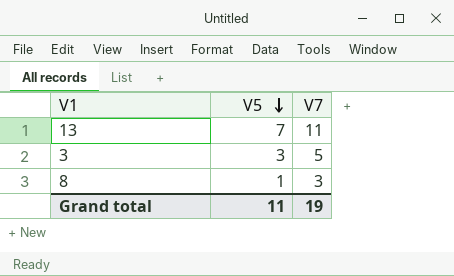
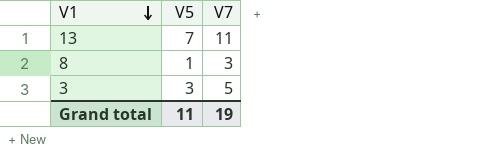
row order: V5 descending -> V1 descending

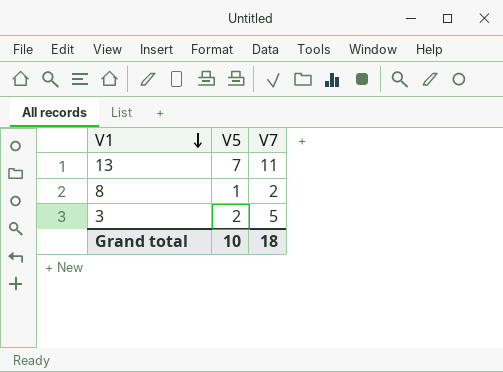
8 | V7: 3 -> 2
3 | V5: 3 -> 2
Grand total | V5: 11 -> 10
Grand total | V7: 19 -> 18

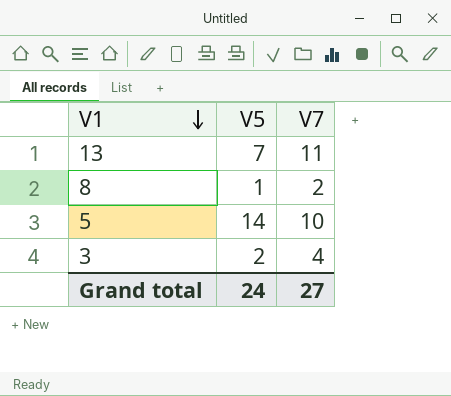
row 5: none -> 14 | 10
3 | V7: 5 -> 4
Grand total | V5: 10 -> 24
Grand total | V7: 18 -> 27

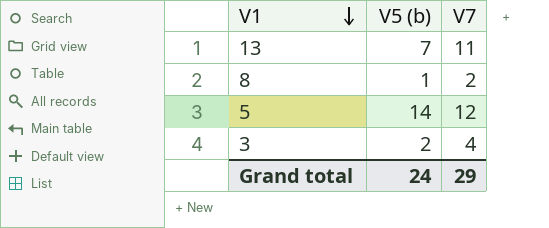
column name: V5 -> V5 (b)
5 | V7: 10 -> 12
Grand total | V7: 27 -> 29

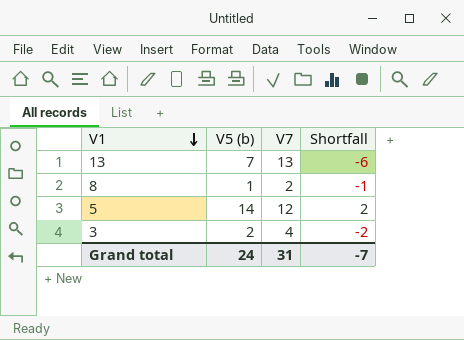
column Shortfall | formula: none -> [V5 (b)] - [V7]
13 | V7: 11 -> 13
Grand total | V7: 29 -> 31

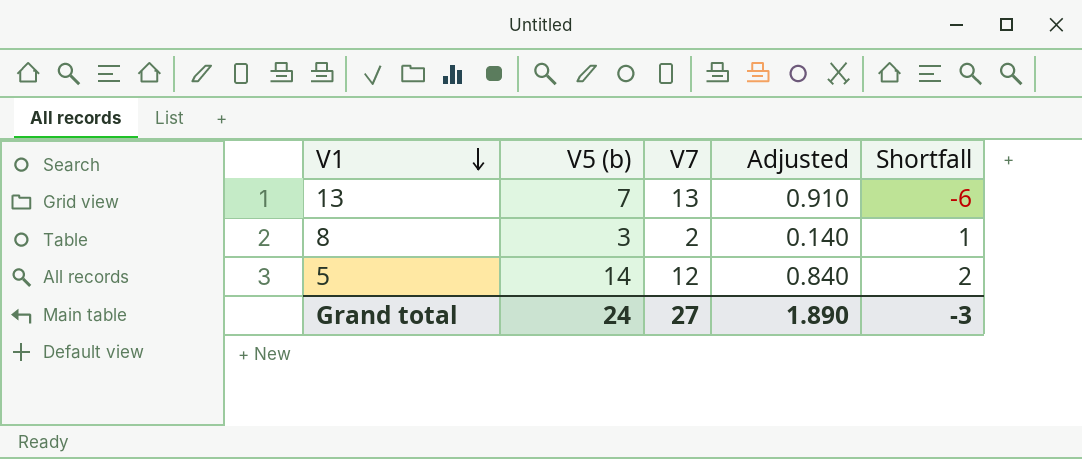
column Adjusted | formula: none -> [V7] * 0.07
row 3: 2 | 4 | -2 -> none
8 | V5 (b): 1 -> 3
8 | Shortfall: -1 -> 1
Grand total | V7: 31 -> 27
Grand total | Shortfall: -7 -> -3

